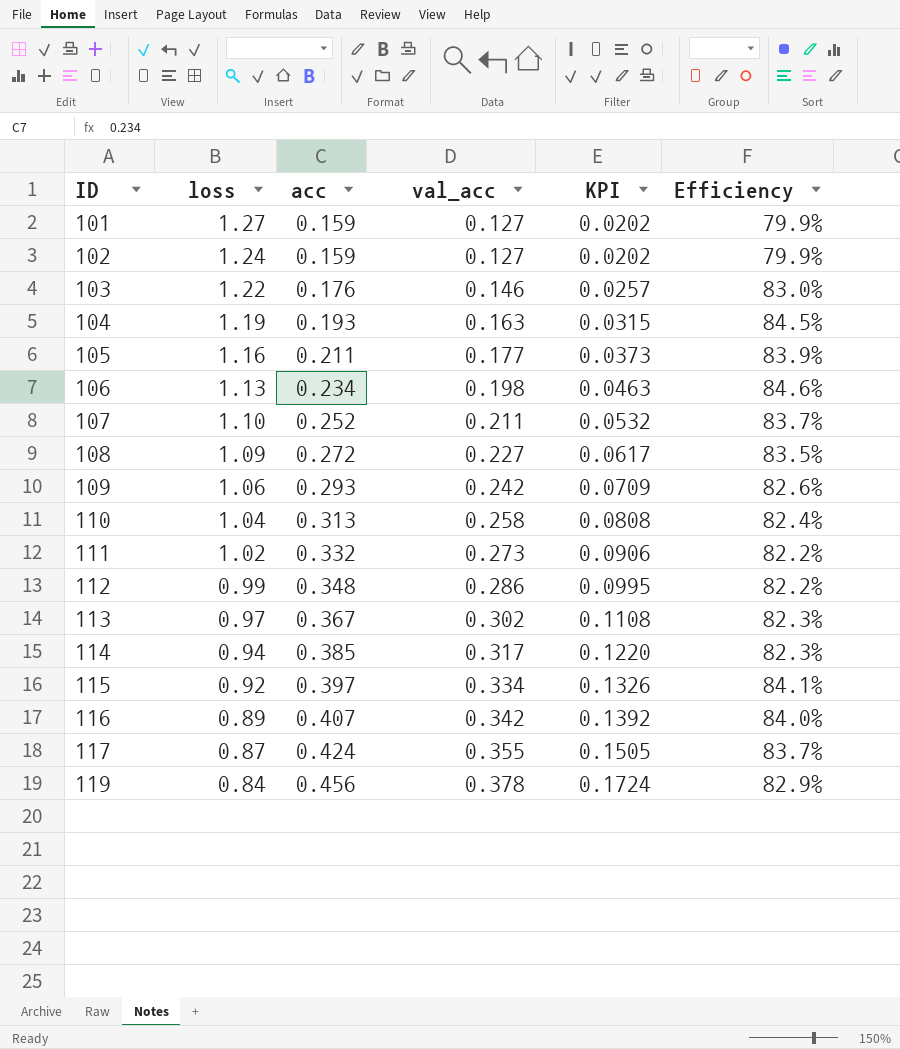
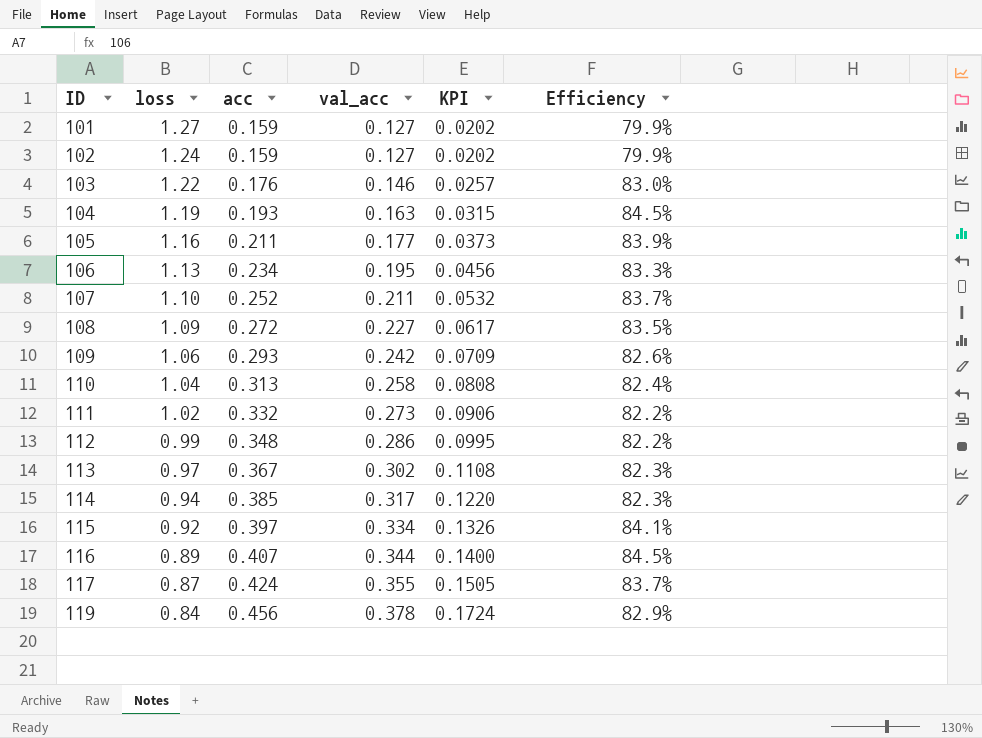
106 | val_acc: 0.198 -> 0.195
106 | KPI: 0.0463 -> 0.0456
106 | Efficiency: 84.6% -> 83.3%
116 | val_acc: 0.342 -> 0.344
116 | KPI: 0.1392 -> 0.1400
116 | Efficiency: 84.0% -> 84.5%

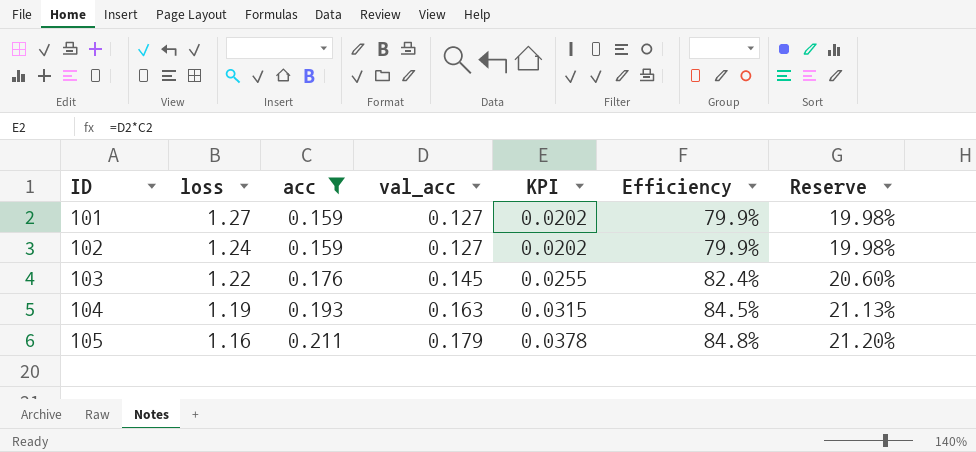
filter: none -> acc <= 0.211
column Reserve | formula: none -> [Efficiency] * 0.25
103 | val_acc: 0.146 -> 0.145
103 | KPI: 0.0257 -> 0.0255
103 | Efficiency: 83.0% -> 82.4%
105 | val_acc: 0.177 -> 0.179
105 | KPI: 0.0373 -> 0.0378
105 | Efficiency: 83.9% -> 84.8%

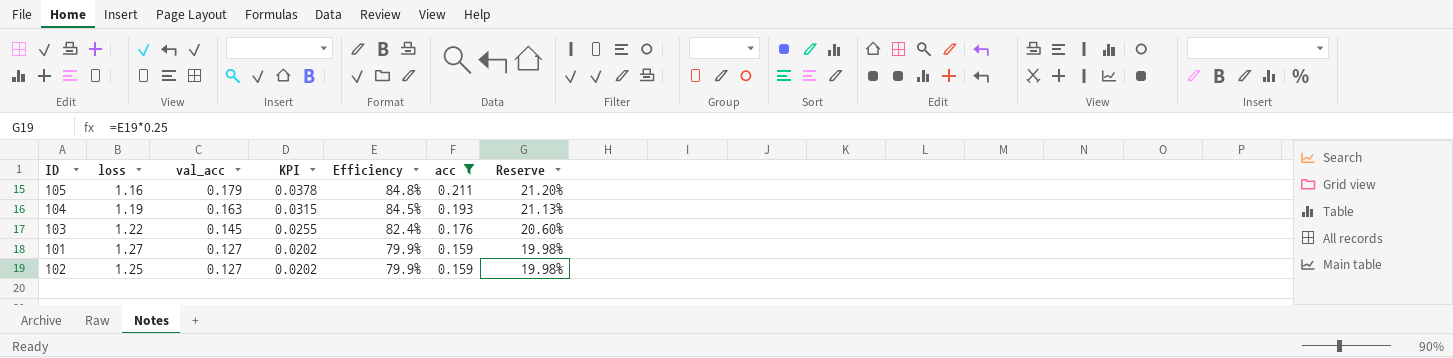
row order: ID ascending -> val_acc descending
column acc | position: 3 -> 6
102 | loss: 1.24 -> 1.25

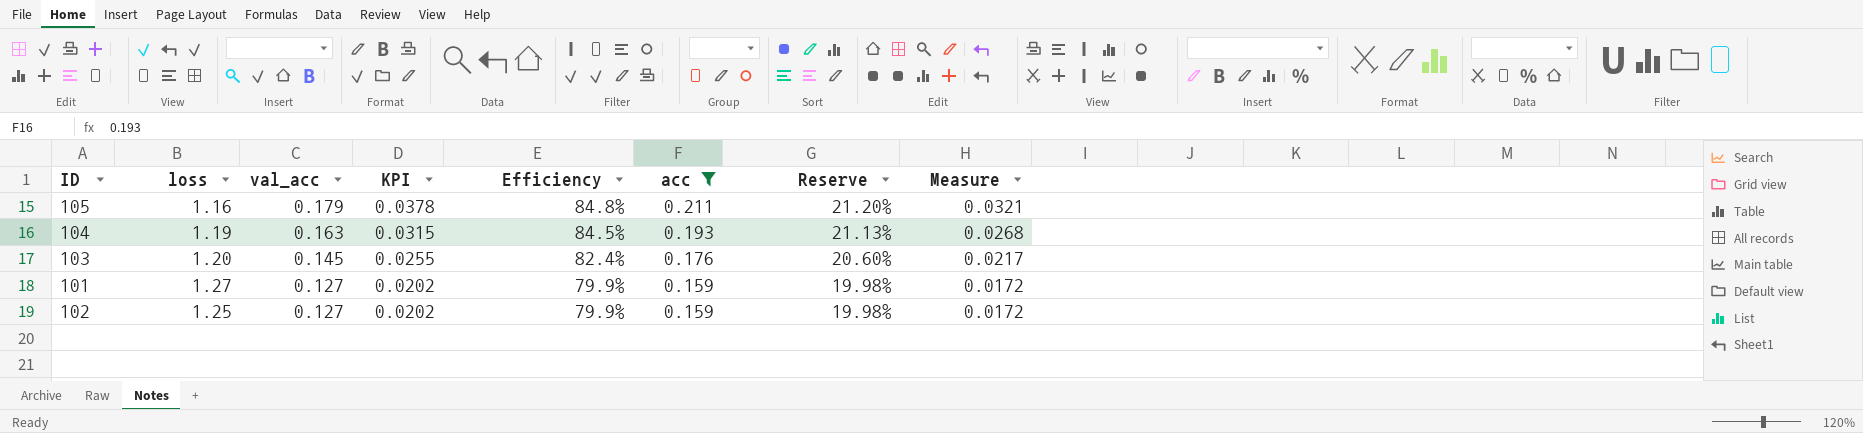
column Measure | formula: none -> [KPI] * 0.85
103 | loss: 1.22 -> 1.20

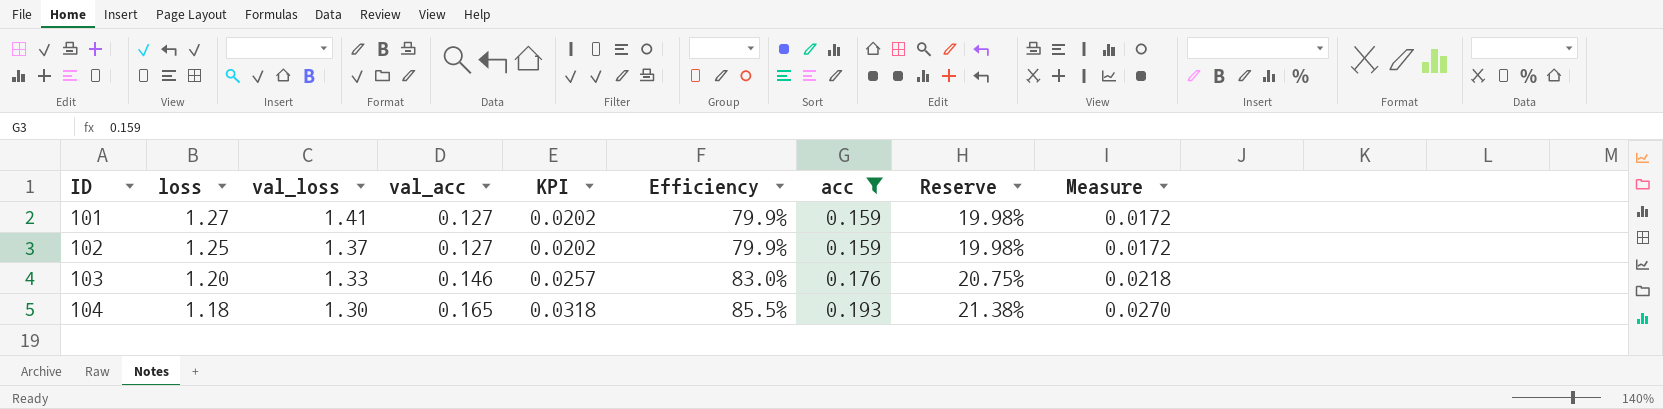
row order: val_acc descending -> ID ascending
column val_loss | position: none -> 3
row 105: 1.16 | 0.179 | 0.0378 | 84.8% | 0.211 | 21.20% | 0.0321 -> none
103 | val_acc: 0.145 -> 0.146
103 | KPI: 0.0255 -> 0.0257
103 | Efficiency: 82.4% -> 83.0%
103 | Reserve: 20.60% -> 20.75%
103 | Measure: 0.0217 -> 0.0218
104 | loss: 1.19 -> 1.18
104 | val_acc: 0.163 -> 0.165
104 | KPI: 0.0315 -> 0.0318
104 | Efficiency: 84.5% -> 85.5%
104 | Reserve: 21.13% -> 21.38%
104 | Measure: 0.0268 -> 0.0270

